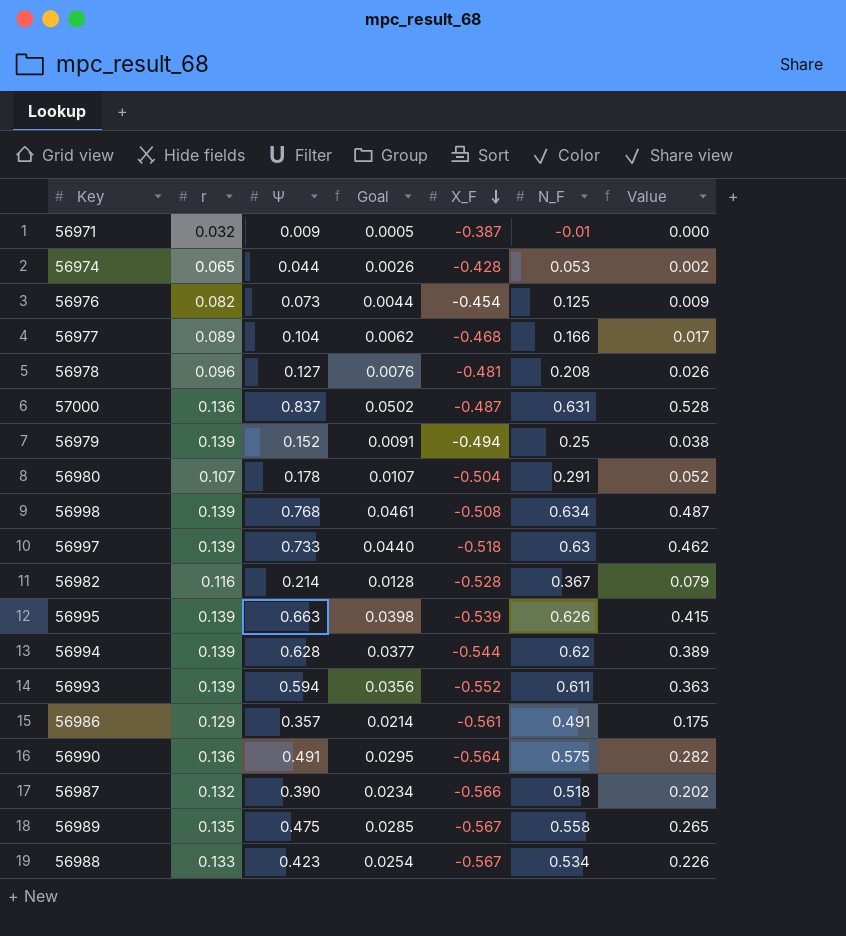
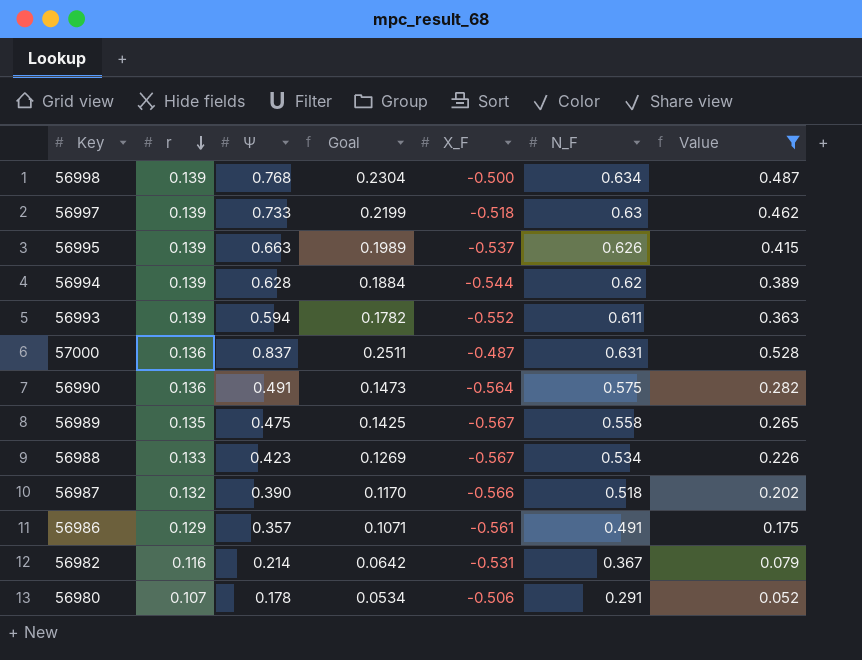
filter: none -> Value >= 0.052
row order: X_F descending -> r descending
column Goal | formula: [Ψ] * 0.06 -> [Ψ] * 0.3
56998 | X_F: -0.508 -> -0.500
56995 | X_F: -0.539 -> -0.537
56982 | X_F: -0.528 -> -0.531
56980 | X_F: -0.504 -> -0.506

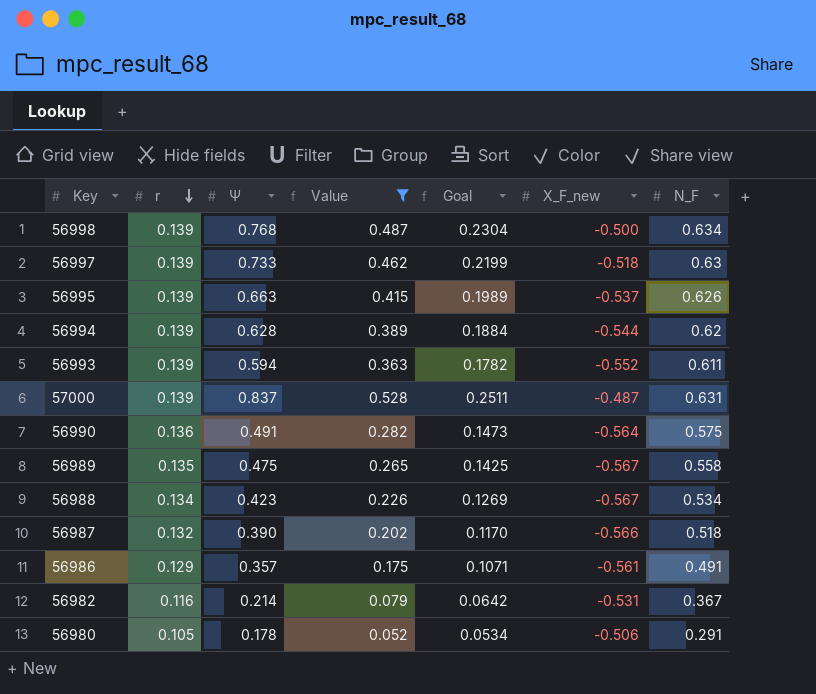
column Value | position: 7 -> 4
column name: X_F -> X_F_new
57000 | r: 0.136 -> 0.139
56988 | r: 0.133 -> 0.134
56980 | r: 0.107 -> 0.105

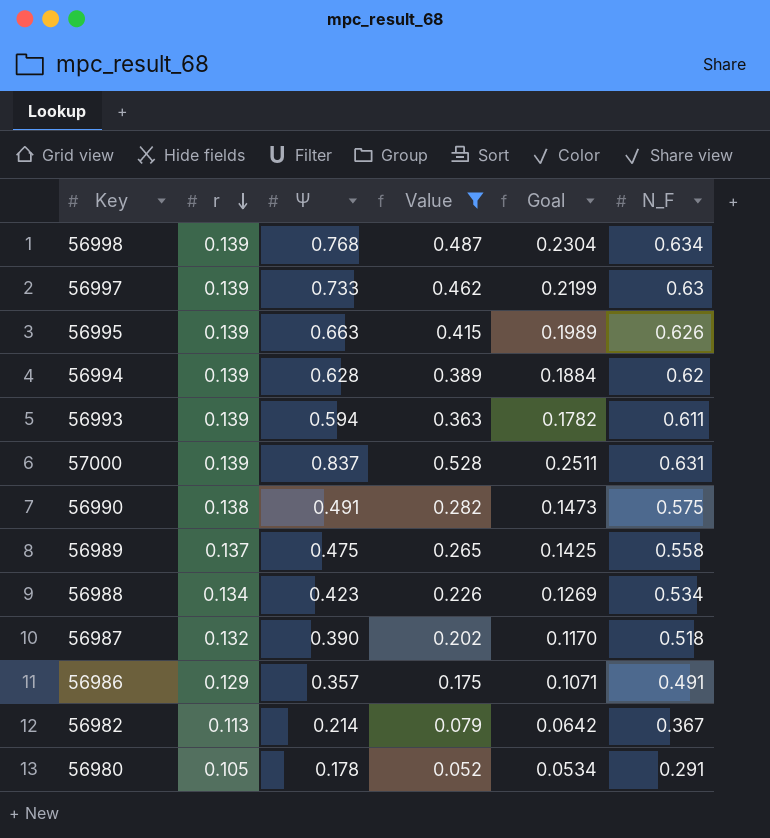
column X_F_new | position: 6 -> none
56990 | r: 0.136 -> 0.138
56989 | r: 0.135 -> 0.137
56982 | r: 0.116 -> 0.113

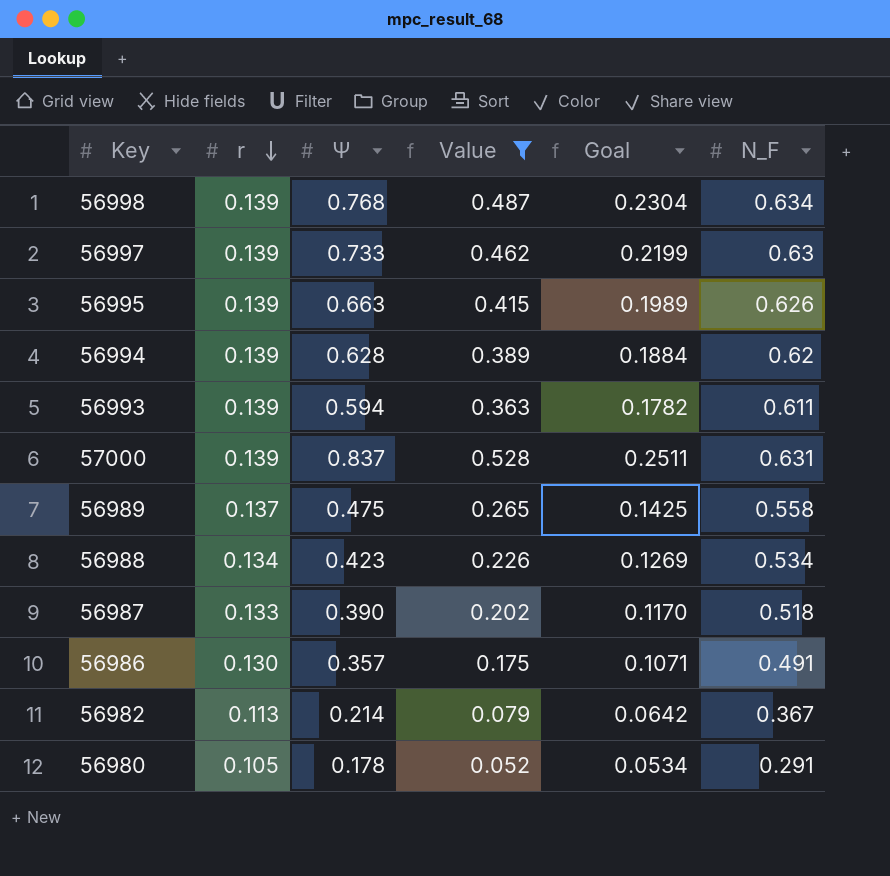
row 56990: 0.138 | 0.491 | 0.282 | 0.1473 | 0.575 -> none
56987 | r: 0.132 -> 0.133
56986 | r: 0.129 -> 0.130

